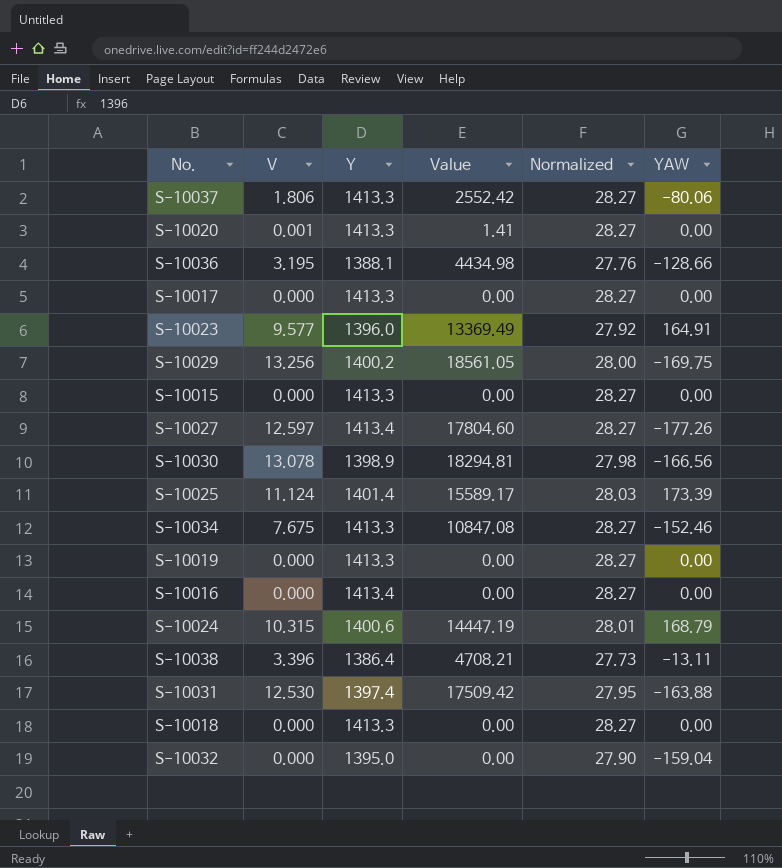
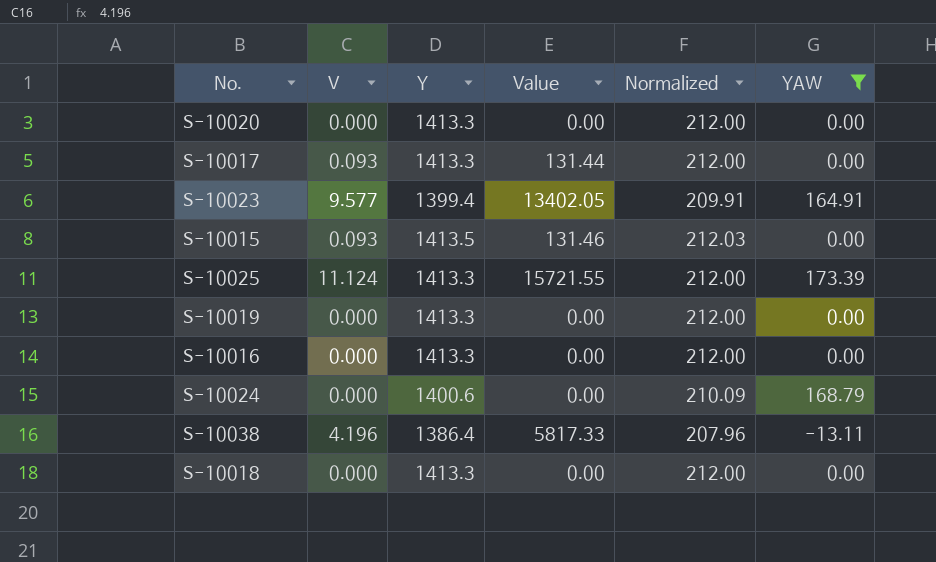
filter: none -> YAW >= -13.11
column Normalized | formula: [Y] * 0.02 -> [Y] * 0.15
S-10020 | V: 0.001 -> 0.000
S-10020 | Value: 1.41 -> 0.00
S-10017 | V: 0.000 -> 0.093
S-10017 | Value: 0.00 -> 131.44
S-10023 | Y: 1396.0 -> 1399.4
S-10023 | Value: 13369.49 -> 13402.05
S-10015 | V: 0.000 -> 0.093
S-10015 | Y: 1413.3 -> 1413.5
S-10015 | Value: 0.00 -> 131.46
S-10025 | Y: 1401.4 -> 1413.3
S-10025 | Value: 15589.17 -> 15721.55
S-10016 | Y: 1413.4 -> 1413.3
S-10024 | V: 10.315 -> 0.000
S-10024 | Value: 14447.19 -> 0.00
S-10038 | V: 3.396 -> 4.196
S-10038 | Value: 4708.21 -> 5817.33

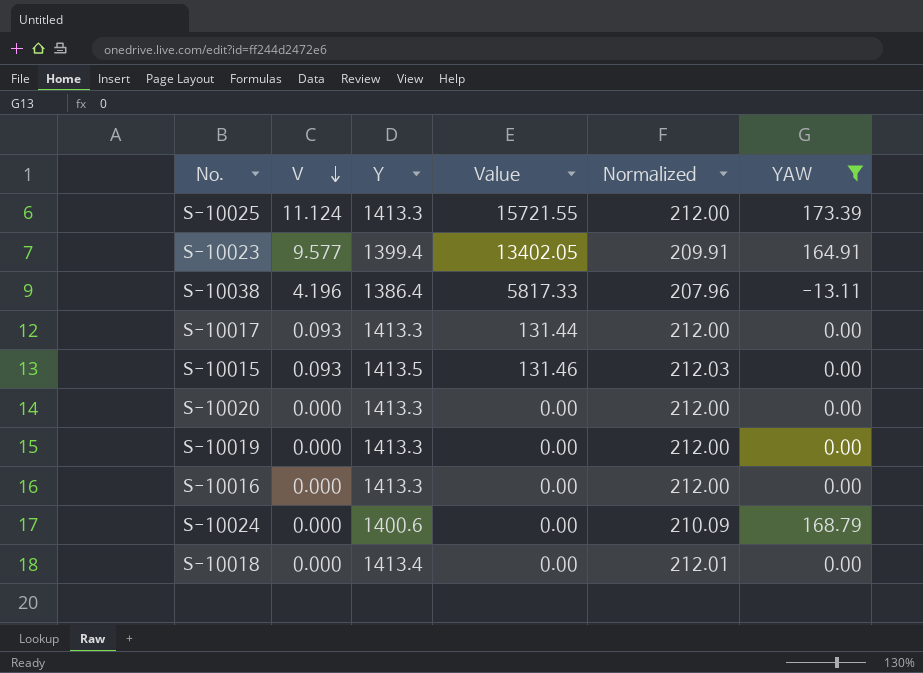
row order: none -> V descending
S-10018 | Y: 1413.3 -> 1413.4
S-10018 | Normalized: 212.00 -> 212.01

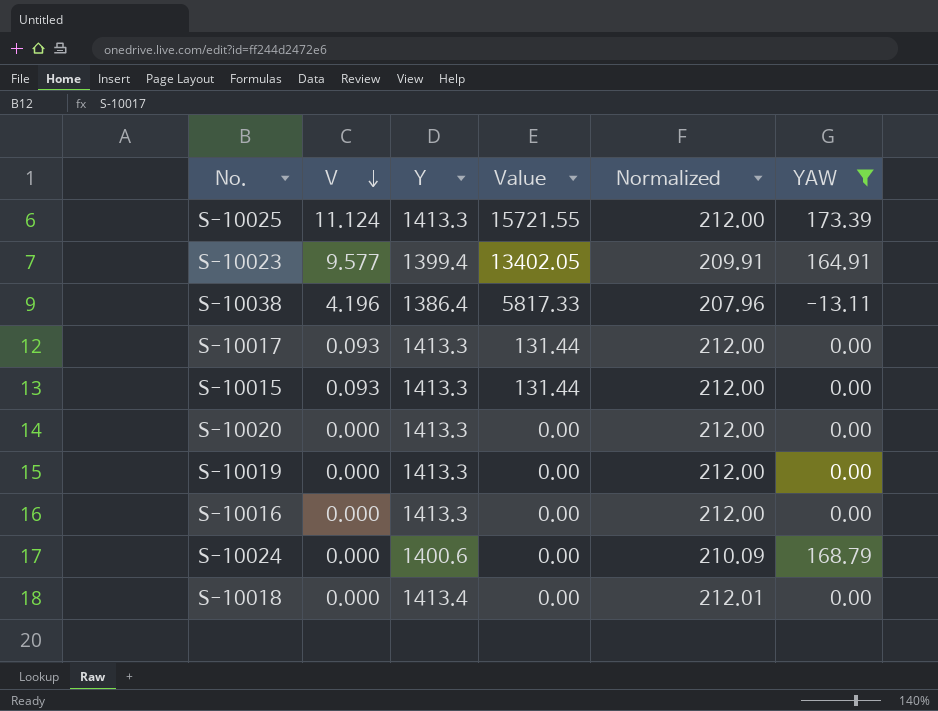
S-10015 | Y: 1413.5 -> 1413.3
S-10015 | Value: 131.46 -> 131.44
S-10015 | Normalized: 212.03 -> 212.00

